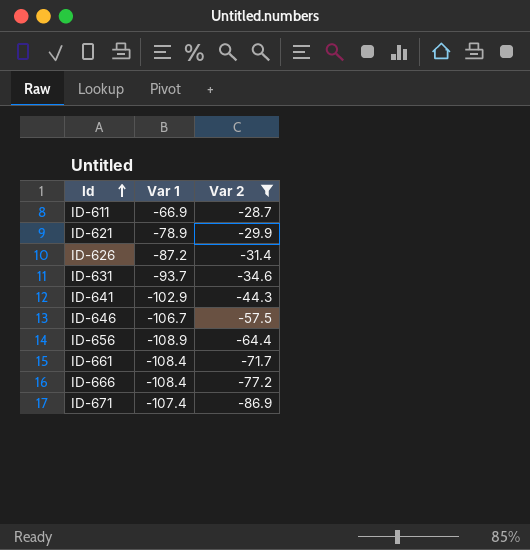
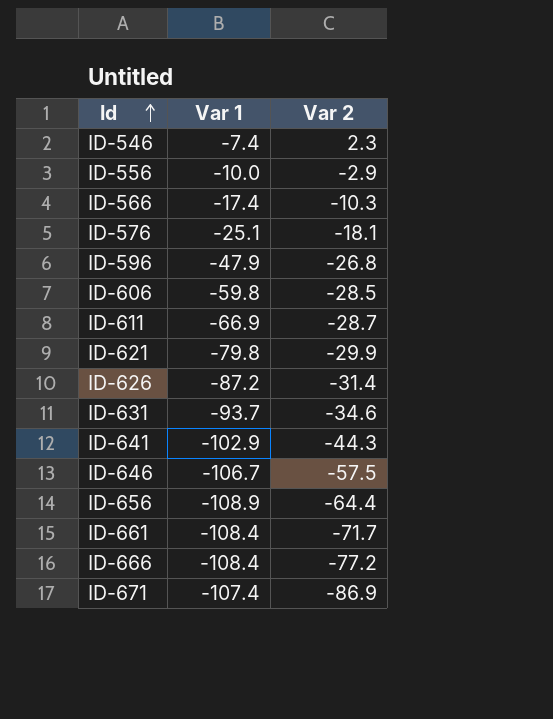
filter: Var 2 <= -28.7 -> none
ID-621 | Var 1: -78.9 -> -79.8

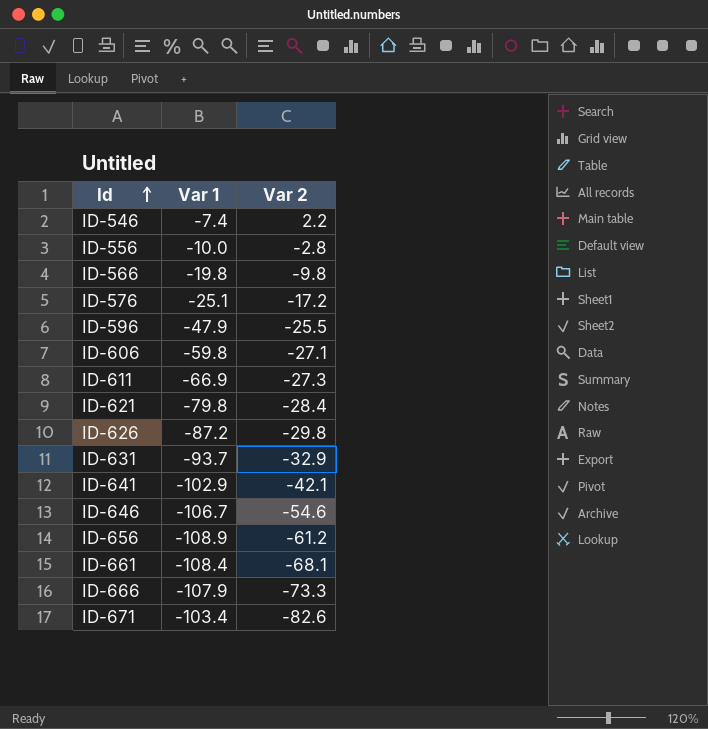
ID-546 | Var 2: 2.3 -> 2.2
ID-556 | Var 2: -2.9 -> -2.8
ID-566 | Var 1: -17.4 -> -19.8
ID-566 | Var 2: -10.3 -> -9.8
ID-576 | Var 2: -18.1 -> -17.2
ID-596 | Var 2: -26.8 -> -25.5
ID-606 | Var 2: -28.5 -> -27.1
ID-611 | Var 2: -28.7 -> -27.3
ID-621 | Var 2: -29.9 -> -28.4
ID-626 | Var 2: -31.4 -> -29.8
ID-631 | Var 2: -34.6 -> -32.9
ID-641 | Var 2: -44.3 -> -42.1
ID-646 | Var 2: -57.5 -> -54.6
ID-656 | Var 2: -64.4 -> -61.2
ID-661 | Var 2: -71.7 -> -68.1
ID-666 | Var 1: -108.4 -> -107.9
ID-666 | Var 2: -77.2 -> -73.3
ID-671 | Var 1: -107.4 -> -103.4
ID-671 | Var 2: -86.9 -> -82.6

